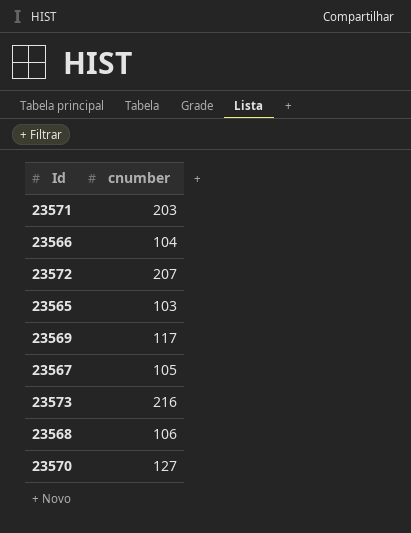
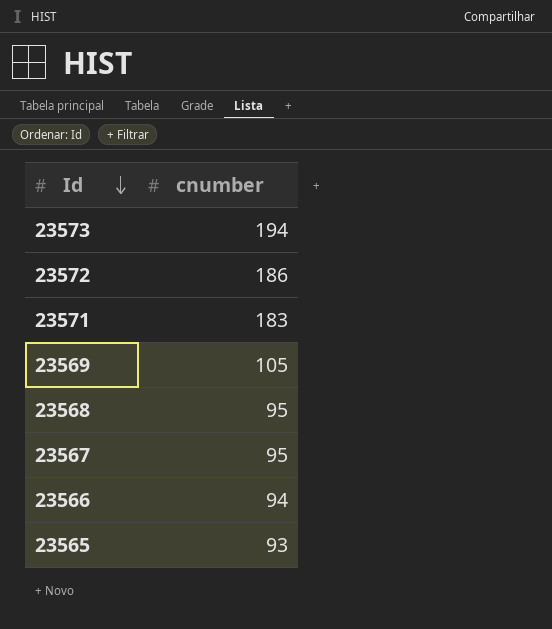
row order: none -> Id descending
row 23570: 127 -> none
23573 | cnumber: 216 -> 194
23572 | cnumber: 207 -> 186
23571 | cnumber: 203 -> 183
23569 | cnumber: 117 -> 105
23568 | cnumber: 106 -> 95
23567 | cnumber: 105 -> 95
23566 | cnumber: 104 -> 94
23565 | cnumber: 103 -> 93

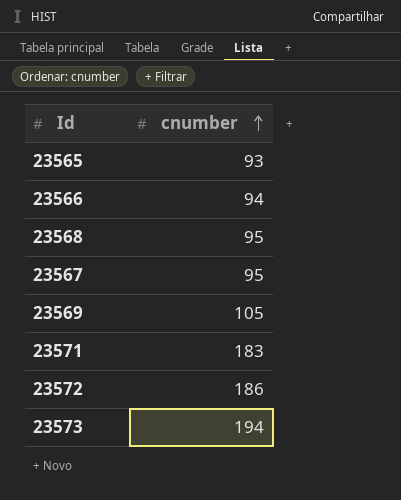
row order: Id descending -> cnumber ascending

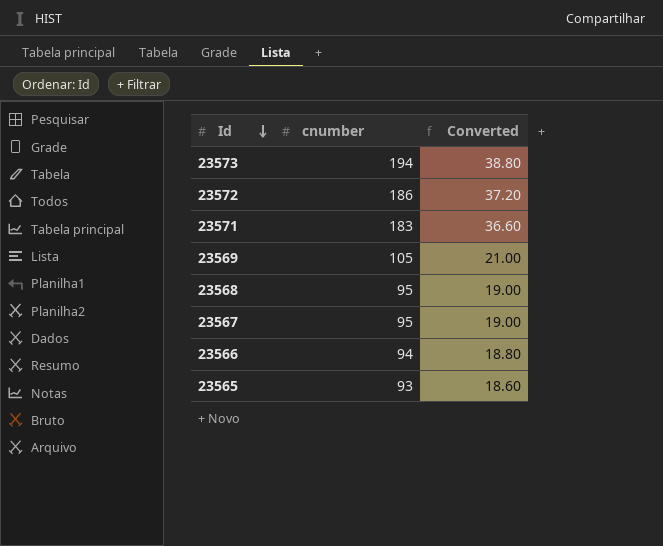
row order: cnumber ascending -> Id descending
column Converted | formula: none -> [cnumber] * 0.2

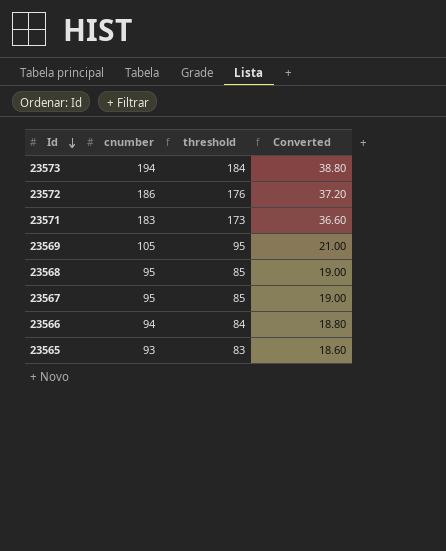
column threshold | formula: none -> [cnumber] - 10

